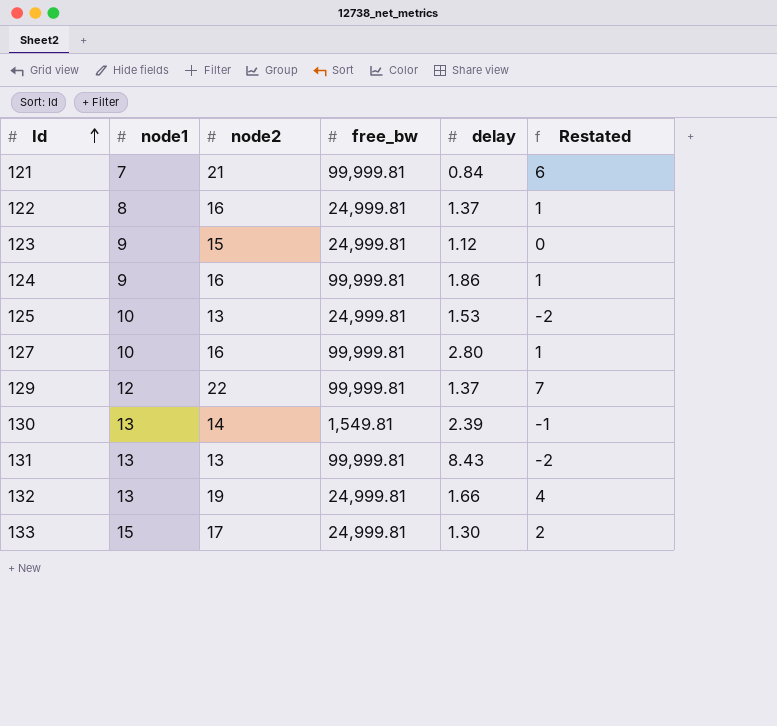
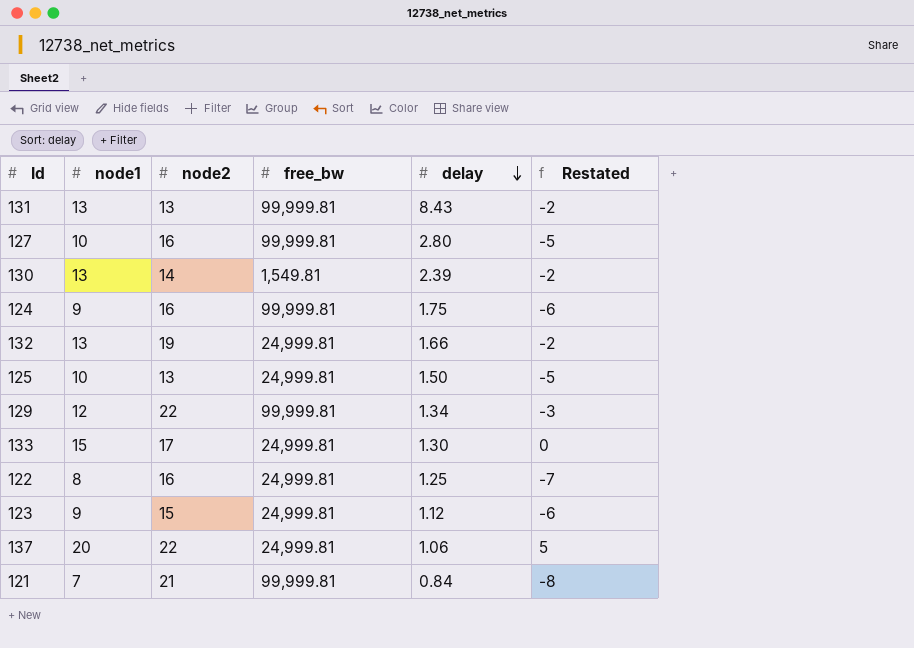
row order: Id ascending -> delay descending
column Restated | formula: [node2] - 15 -> [node1] - 15
124 | delay: 1.86 -> 1.75
125 | delay: 1.53 -> 1.50
129 | delay: 1.37 -> 1.34
122 | delay: 1.37 -> 1.25
row 137: none -> 20 | 22 | 24,999.81 | 1.06 | 5

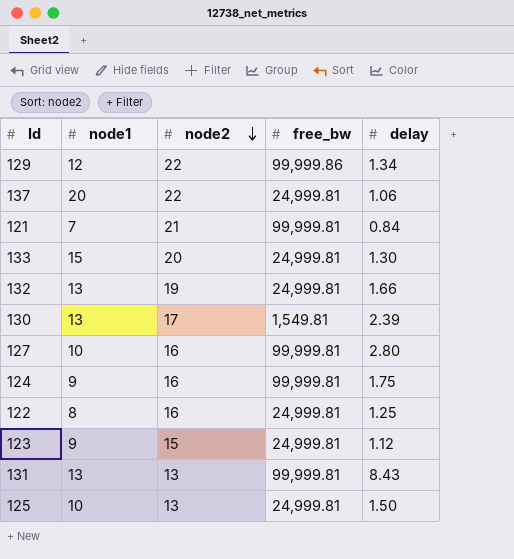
row order: delay descending -> node2 descending
column Restated | formula: [node1] - 15 -> none
129 | free_bw: 99,999.81 -> 99,999.86
133 | node2: 17 -> 20
130 | node2: 14 -> 17

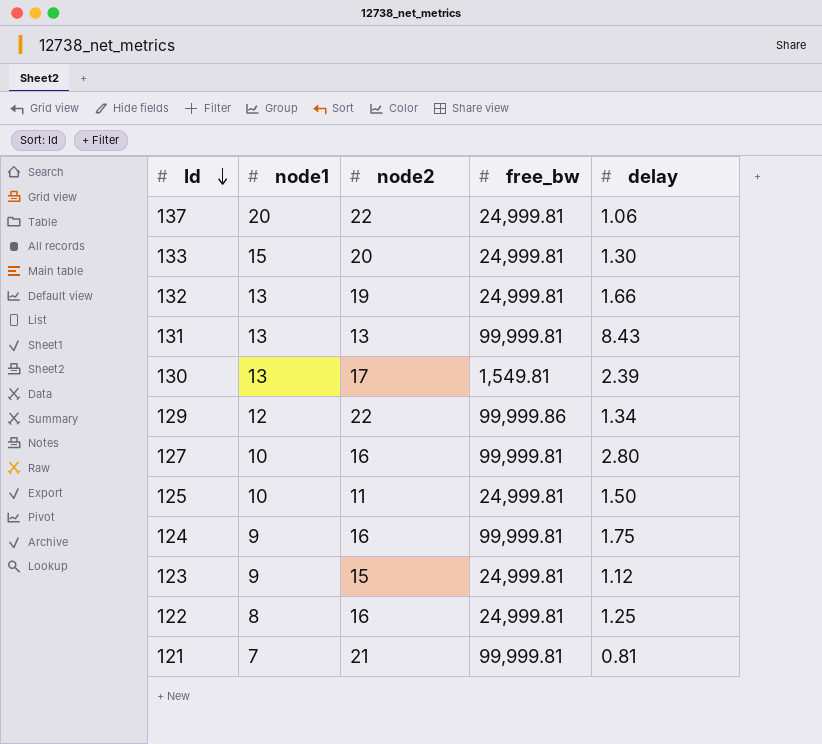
row order: node2 descending -> Id descending
125 | node2: 13 -> 11
121 | delay: 0.84 -> 0.81

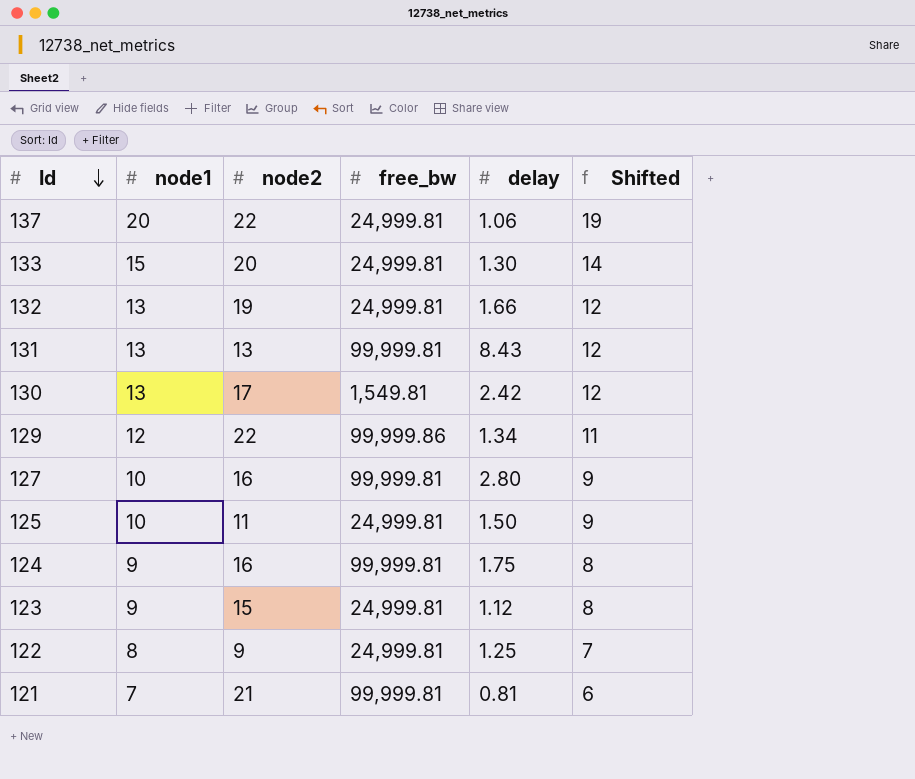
column Shifted | formula: none -> [node1] - 1
130 | delay: 2.39 -> 2.42
122 | node2: 16 -> 9

